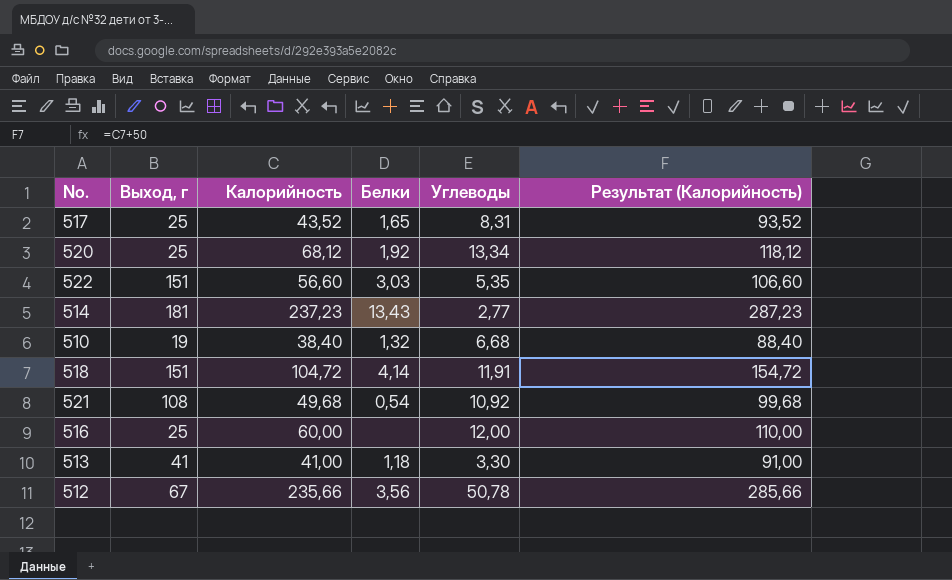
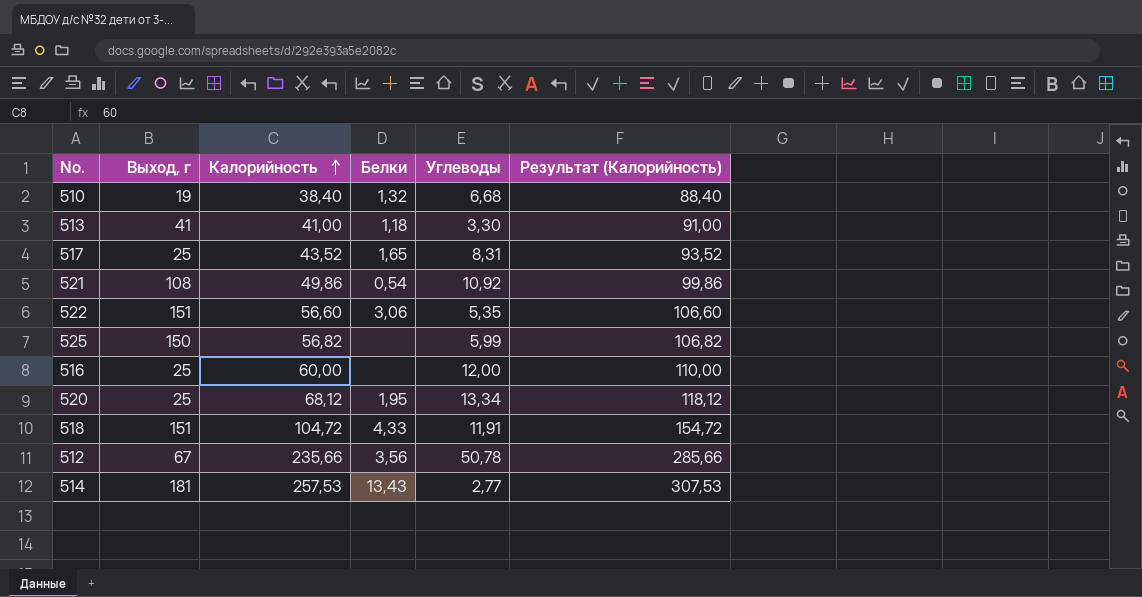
row order: none -> Калорийность ascending
521 | Калорийность: 49,68 -> 49,86
521 | Результат (Калорийность): 99,68 -> 99,86
522 | Белки: 3,03 -> 3,06
row 525: none -> 150 | 56,82 | none | 5,99 | 106,82
520 | Белки: 1,92 -> 1,95
518 | Белки: 4,14 -> 4,33
514 | Калорийность: 237,23 -> 257,53
514 | Результат (Калорийность): 287,23 -> 307,53

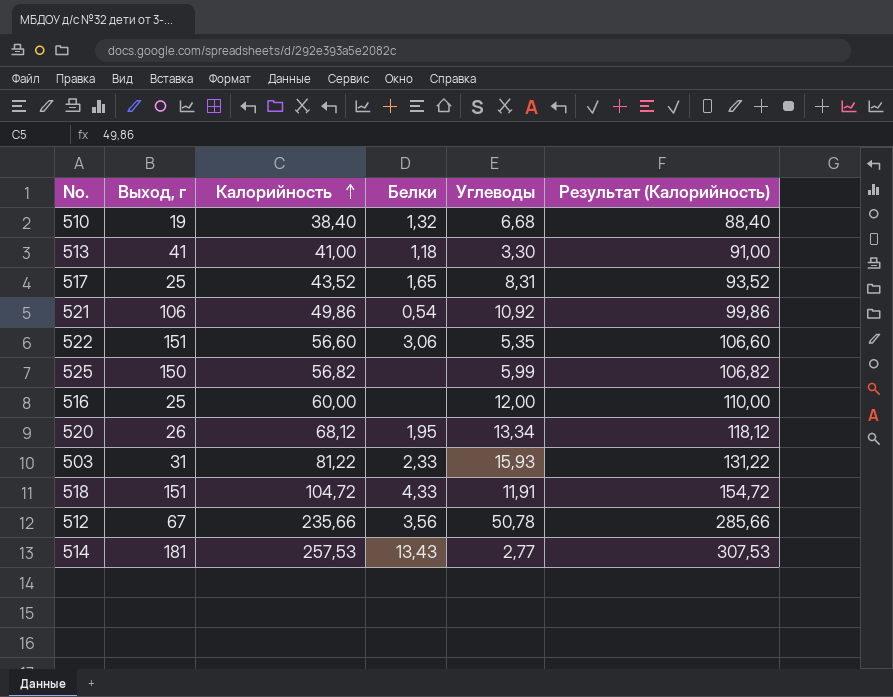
521 | Выход, г: 108 -> 106
520 | Выход, г: 25 -> 26
row 503: none -> 31 | 81,22 | 2,33 | 15,93 | 131,22

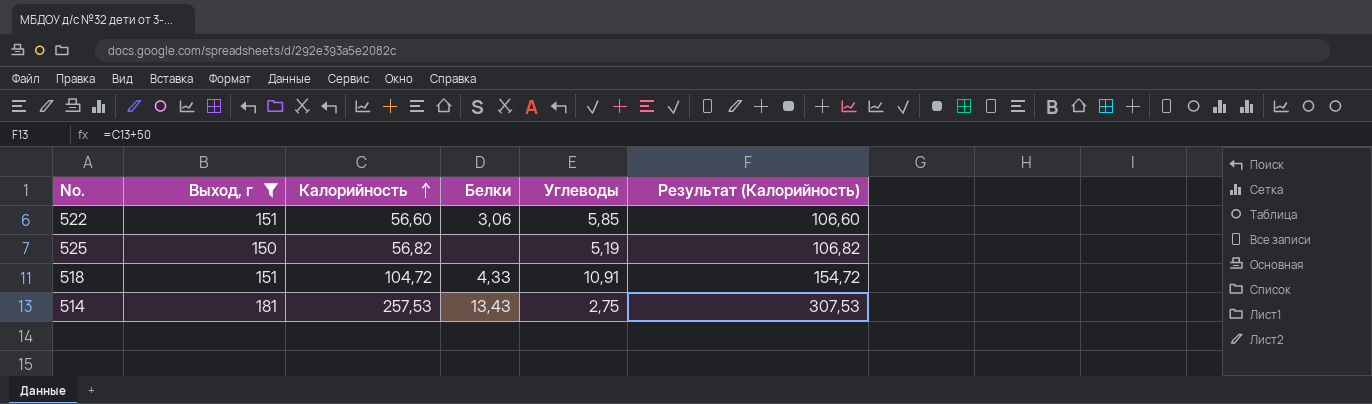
filter: none -> Выход, г >= 150
522 | Углеводы: 5,35 -> 5,85
525 | Углеводы: 5,99 -> 5,19
518 | Углеводы: 11,91 -> 10,91
514 | Углеводы: 2,77 -> 2,75

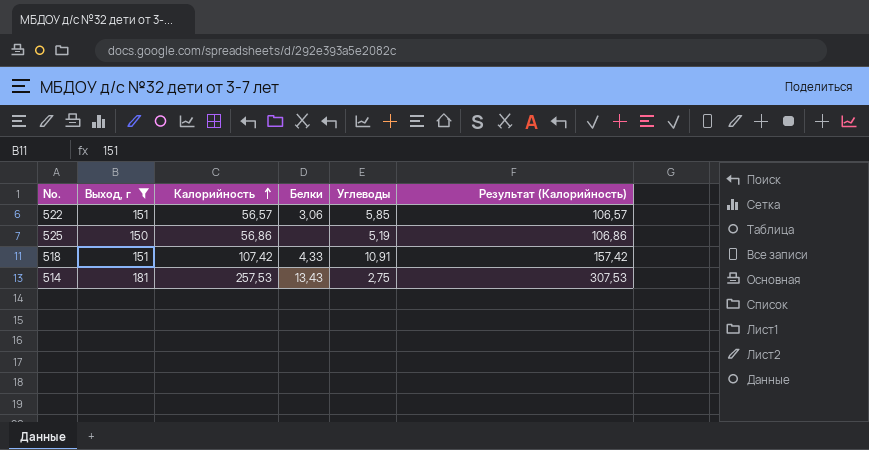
522 | Калорийность: 56,60 -> 56,57
522 | Результат (Калорийность): 106,60 -> 106,57
525 | Калорийность: 56,82 -> 56,86
525 | Результат (Калорийность): 106,82 -> 106,86
518 | Калорийность: 104,72 -> 107,42
518 | Результат (Калорийность): 154,72 -> 157,42

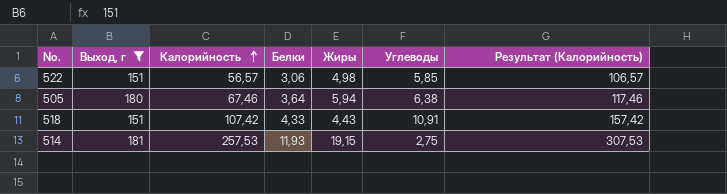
column Жиры | position: none -> 5
row 525: 150 | 56,86 | none | 5,19 | 106,86 -> none
row 505: none -> 180 | 67,46 | 3,64 | 5,94 | 6,38 | 117,46
514 | Белки: 13,43 -> 11,93

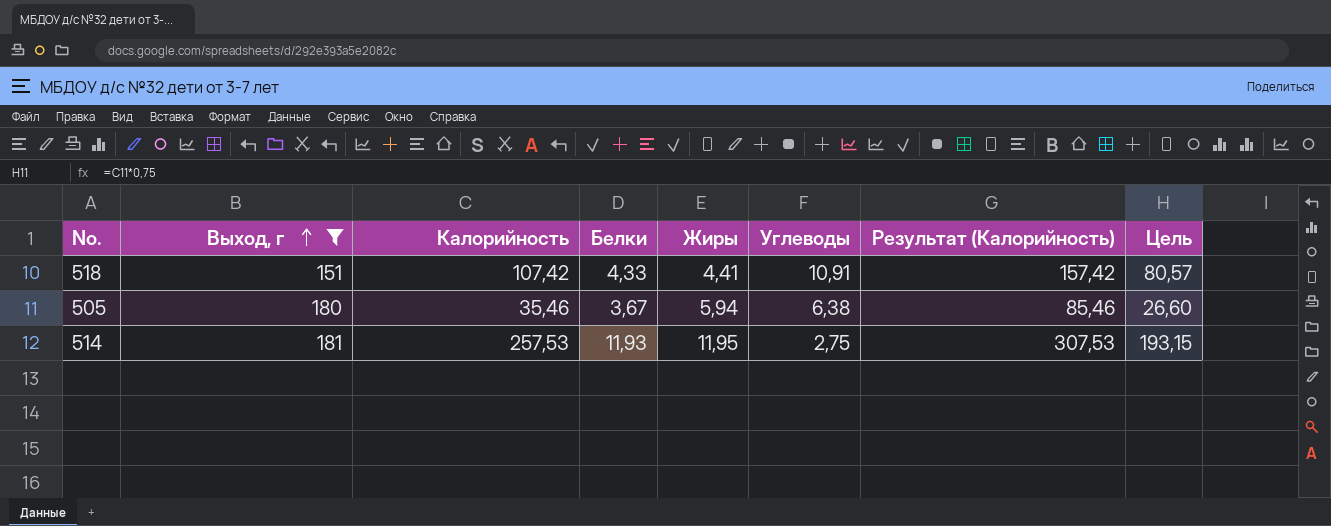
row order: Калорийность ascending -> Выход, г ascending
column Цель | formula: none -> [Калорийность] * 0,75
row 522: 151 | 56,57 | 3,06 | 4,98 | 5,85 | 106,57 -> none
518 | Жиры: 4,43 -> 4,41
505 | Калорийность: 67,46 -> 35,46
505 | Белки: 3,64 -> 3,67
505 | Результат (Калорийность): 117,46 -> 85,46
514 | Жиры: 19,15 -> 11,95

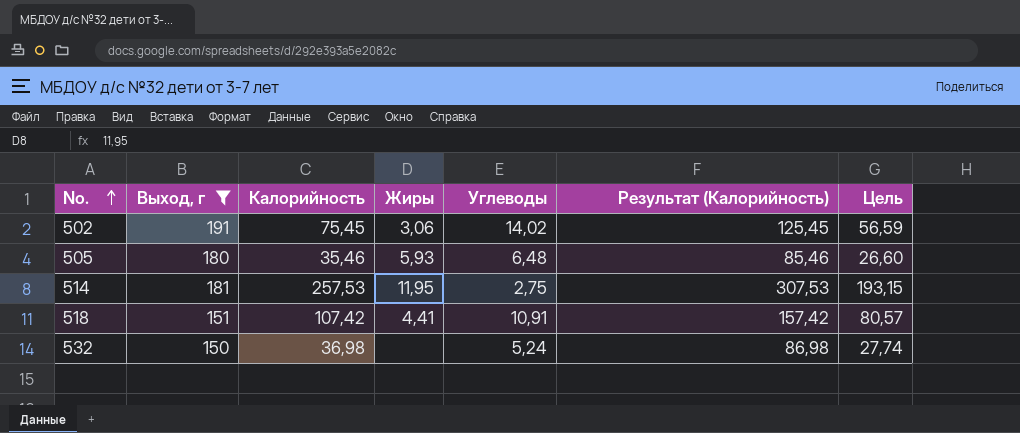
row order: Выход, г ascending -> No. ascending
column Белки | position: 4 -> none
row 502: none -> 191 | 75,45 | 3,06 | 14,02 | 125,45 | 56,59
505 | Жиры: 5,94 -> 5,93
505 | Углеводы: 6,38 -> 6,48
row 532: none -> 150 | 36,98 | none | 5,24 | 86,98 | 27,74

